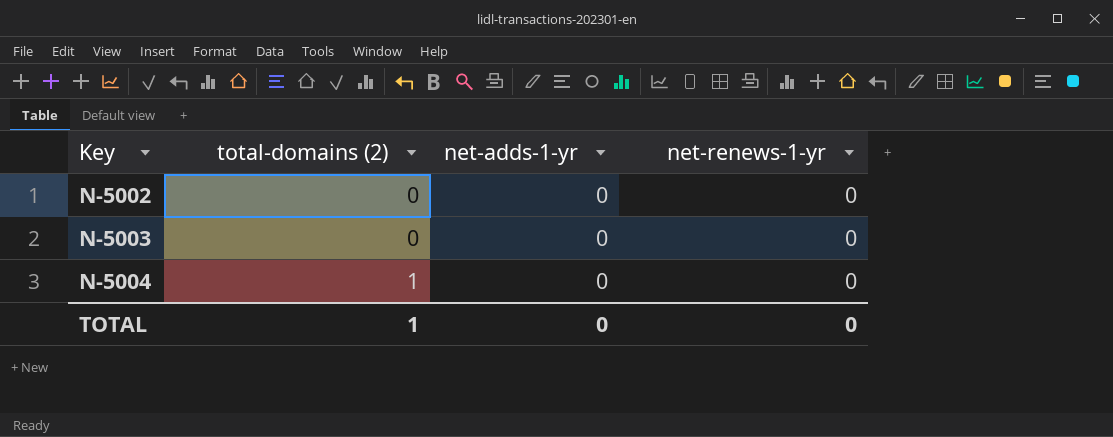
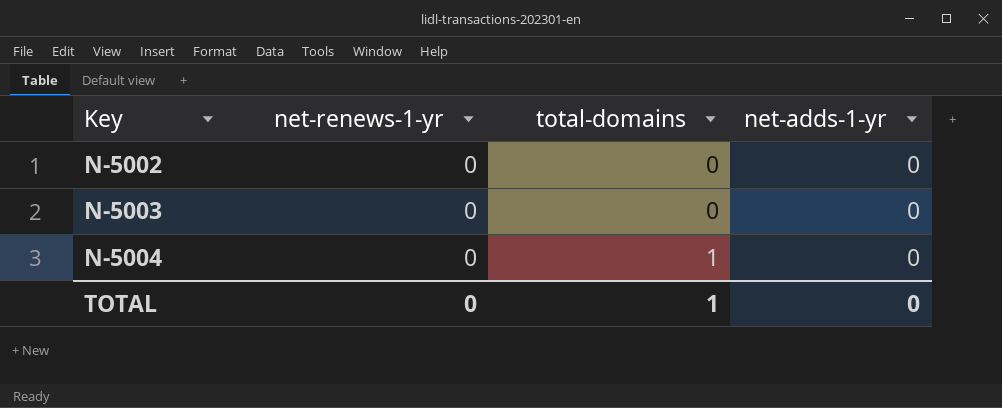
column net-renews-1-yr | position: 4 -> 2
column name: total-domains (2) -> total-domains

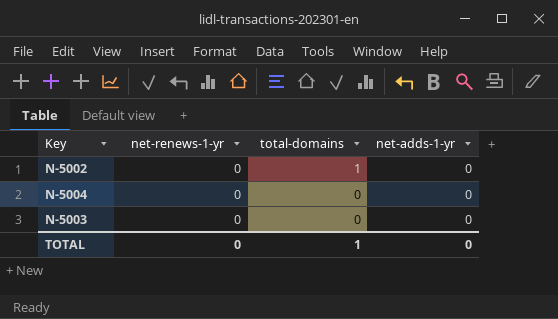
row order: Key ascending -> total-domains descending
N-5002 | total-domains: 0 -> 1
N-5004 | total-domains: 1 -> 0

